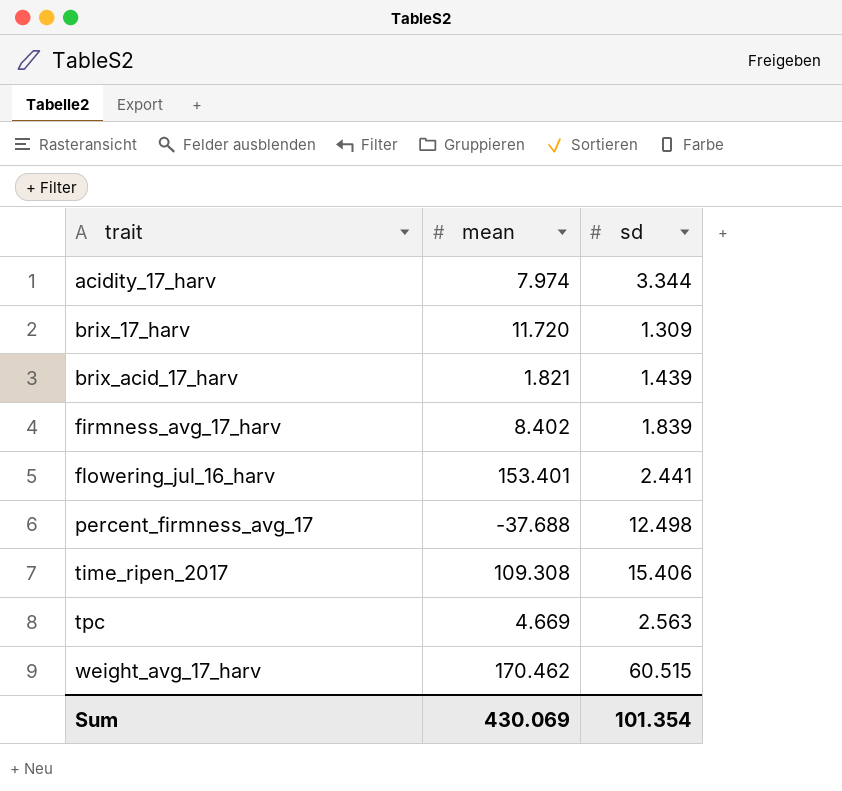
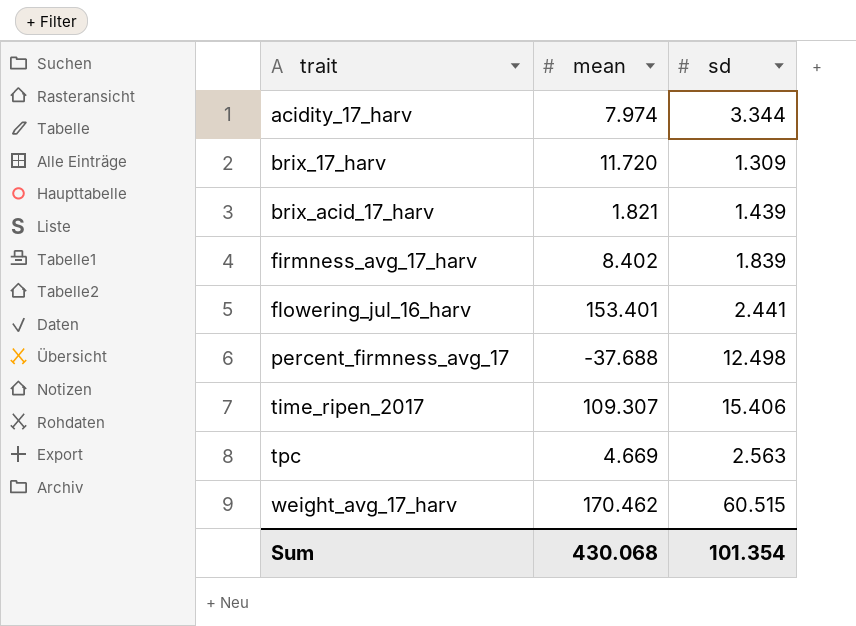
time_ripen_2017 | mean: 109.308 -> 109.307
Sum | mean: 430.069 -> 430.068

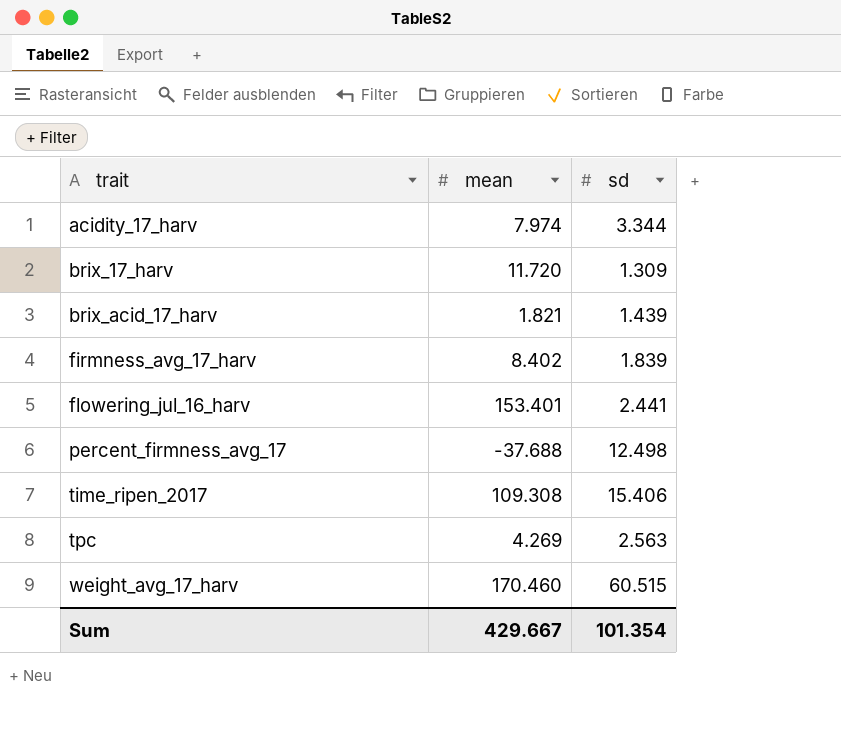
time_ripen_2017 | mean: 109.307 -> 109.308
tpc | mean: 4.669 -> 4.269
weight_avg_17_harv | mean: 170.462 -> 170.460
Sum | mean: 430.068 -> 429.667

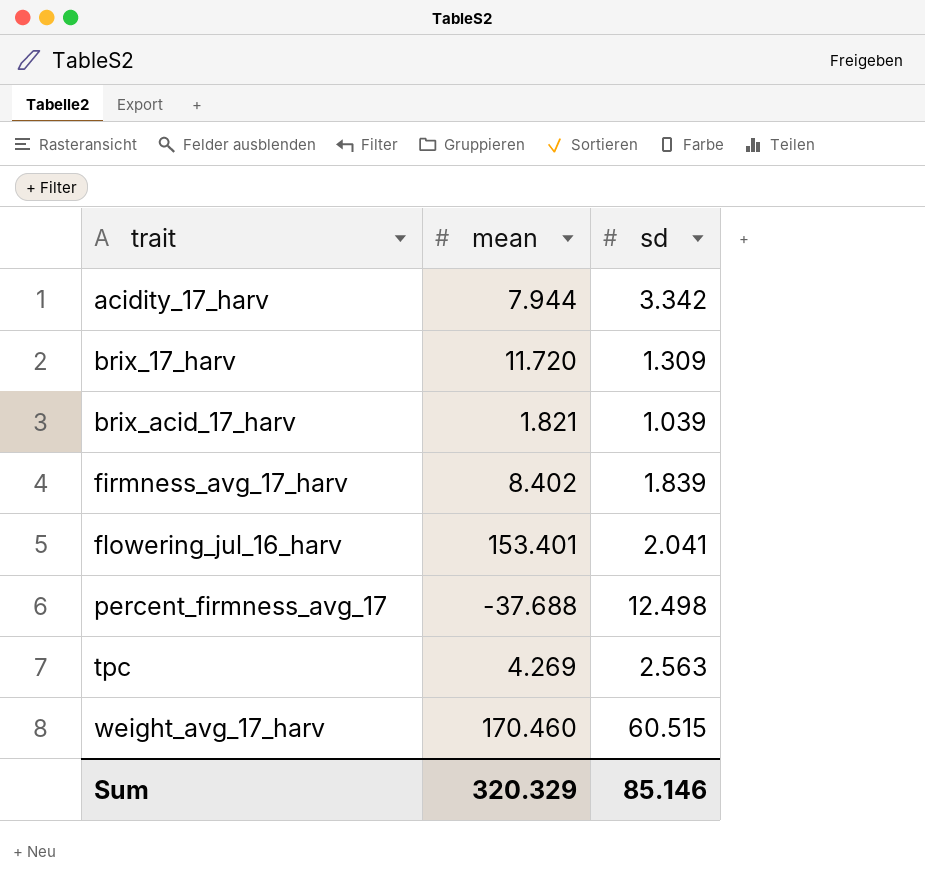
row time_ripen_2017: 109.308 | 15.406 -> none
acidity_17_harv | mean: 7.974 -> 7.944
acidity_17_harv | sd: 3.344 -> 3.342
brix_acid_17_harv | sd: 1.439 -> 1.039
flowering_jul_16_harv | sd: 2.441 -> 2.041
Sum | mean: 429.667 -> 320.329
Sum | sd: 101.354 -> 85.146

